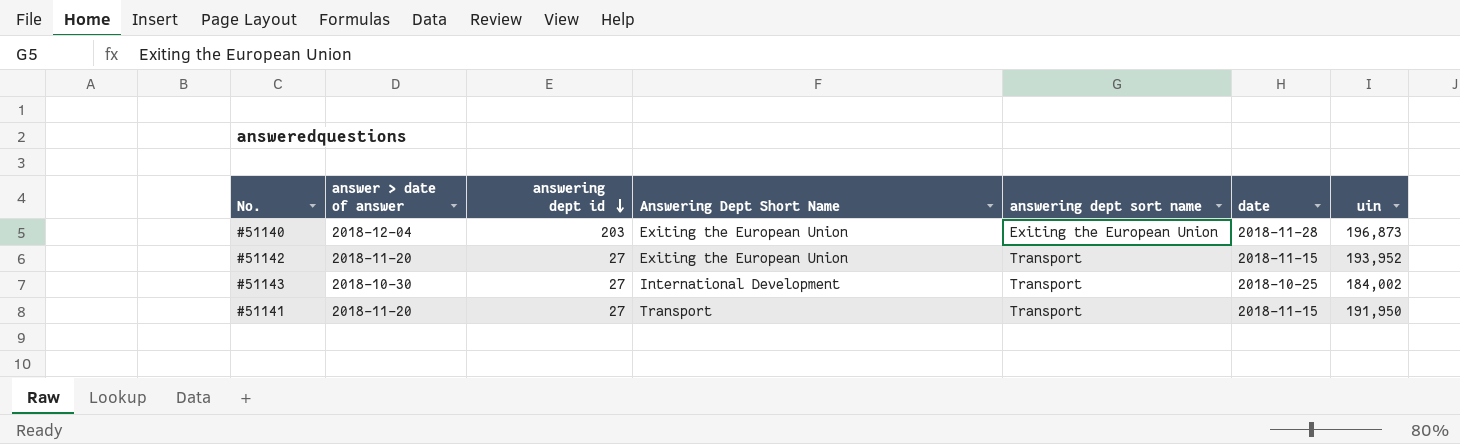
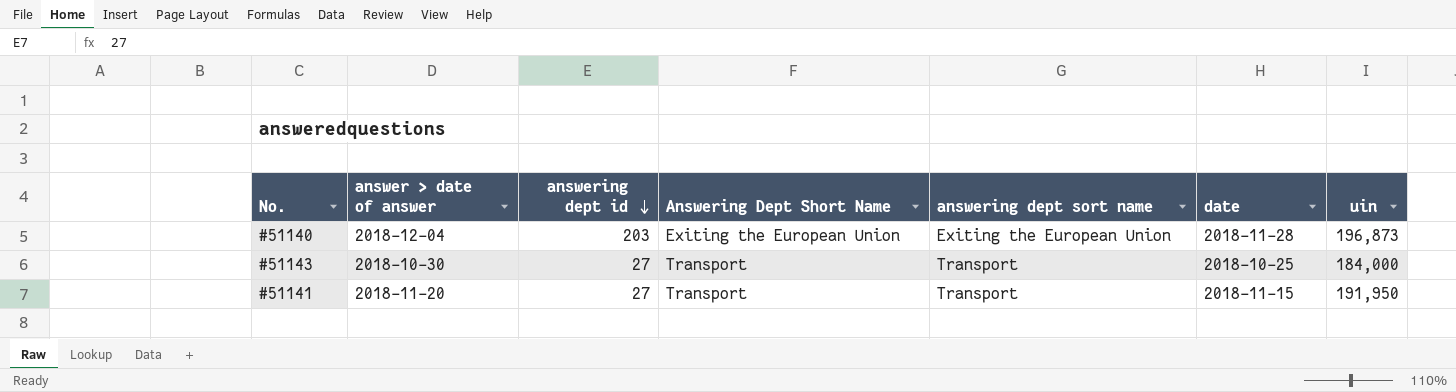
row #51142: 2018-11-20 | 27 | Exiting the European Union | Transport | 2018-11-15 | 193,952 -> none
#51143 | Answering Dept Short Name: International Development -> Transport
#51143 | uin: 184,002 -> 184,000

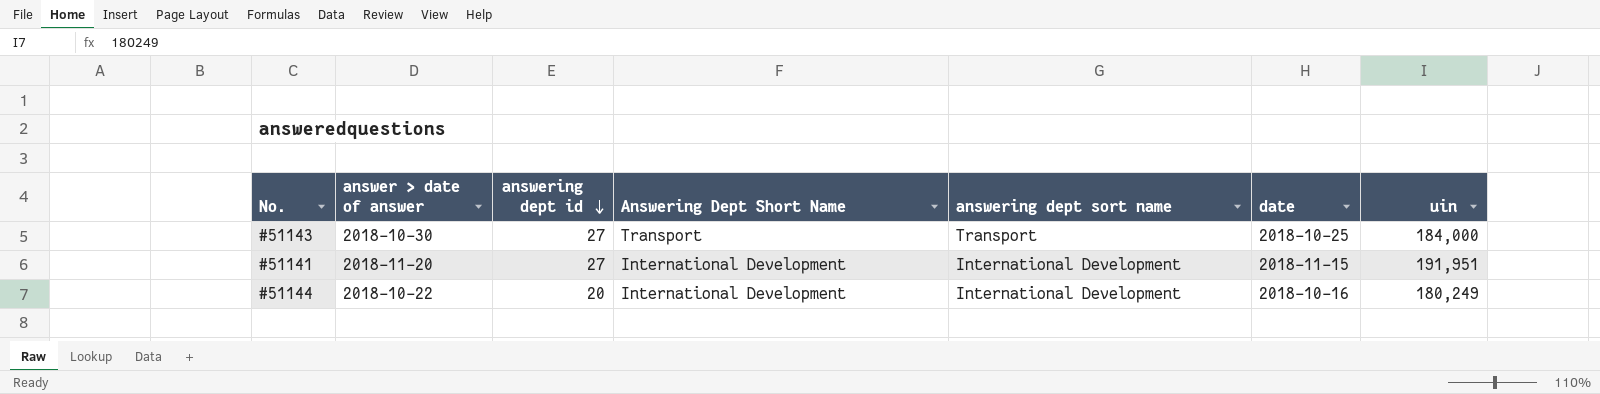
row #51140: 2018-12-04 | 203 | Exiting the European Union | Exiting the European Union | 2018-11-28 | 196,873 -> none
#51141 | Answering Dept Short Name: Transport -> International Development
#51141 | answering dept sort name: Transport -> International Development
#51141 | uin: 191,950 -> 191,951
row #51144: none -> 2018-10-22 | 20 | International Development | International Development | 2018-10-16 | 180,249

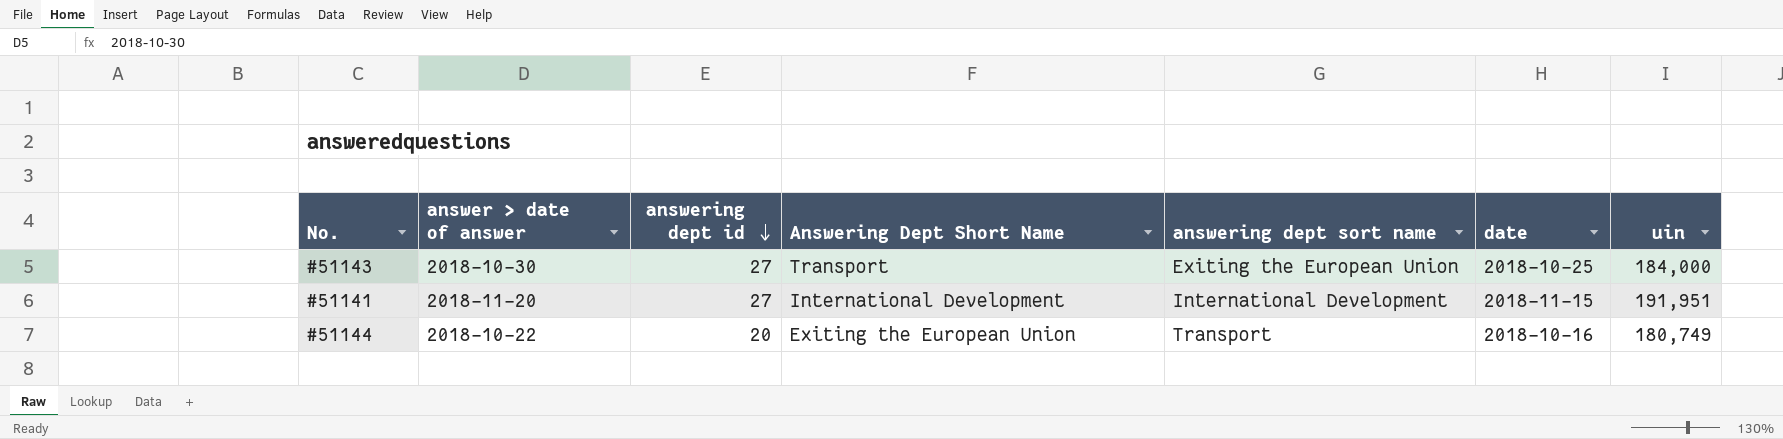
#51143 | answering dept sort name: Transport -> Exiting the European Union
#51144 | Answering Dept Short Name: International Development -> Exiting the European Union
#51144 | answering dept sort name: International Development -> Transport
#51144 | uin: 180,249 -> 180,749

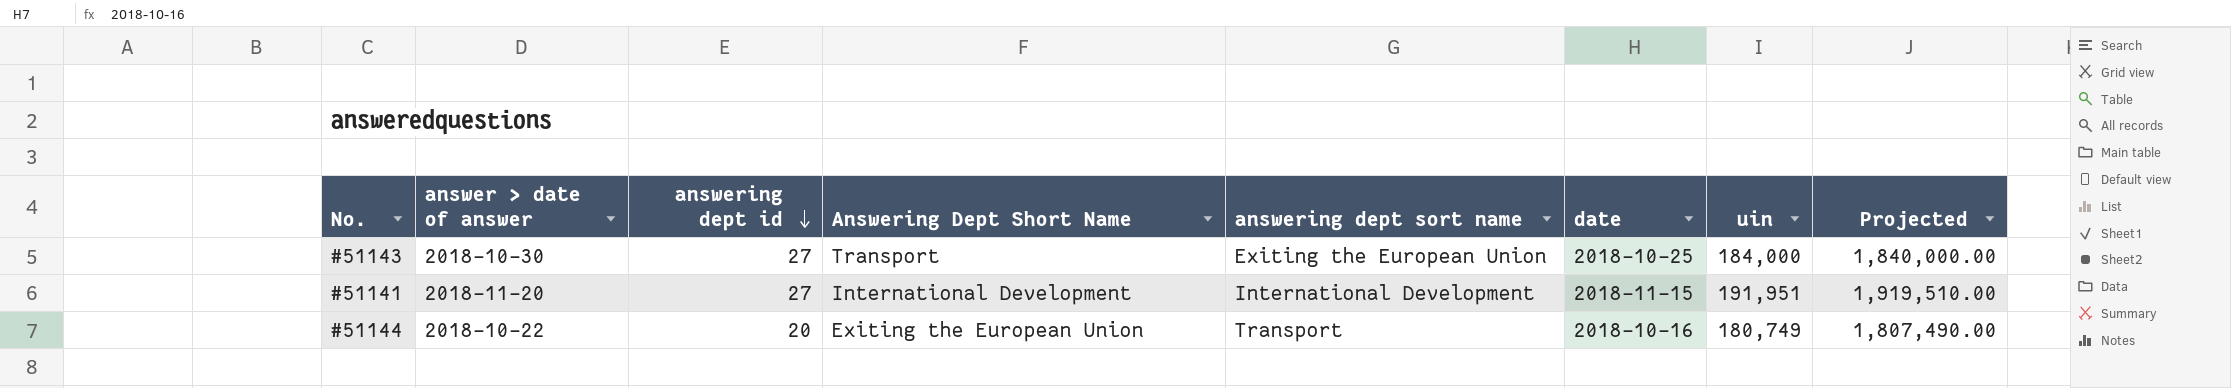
column Projected | formula: none -> [uin] * 10

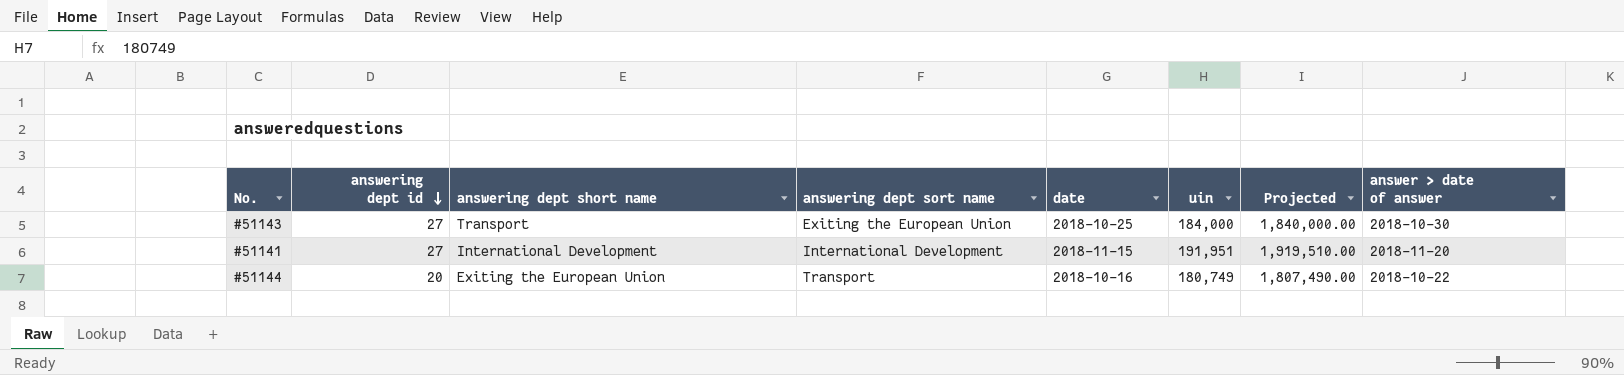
column name: Answering Dept Short Name -> answering dept short name
column answer > date of answer | position: 2 -> 8

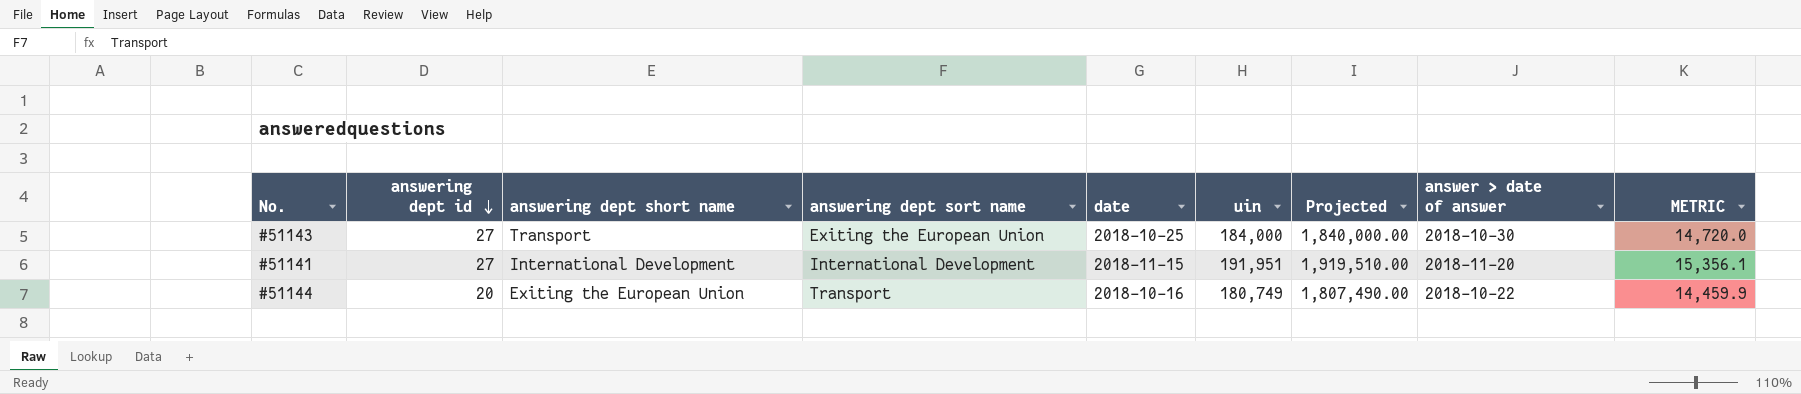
column METRIC | formula: none -> [uin] * 0.08

